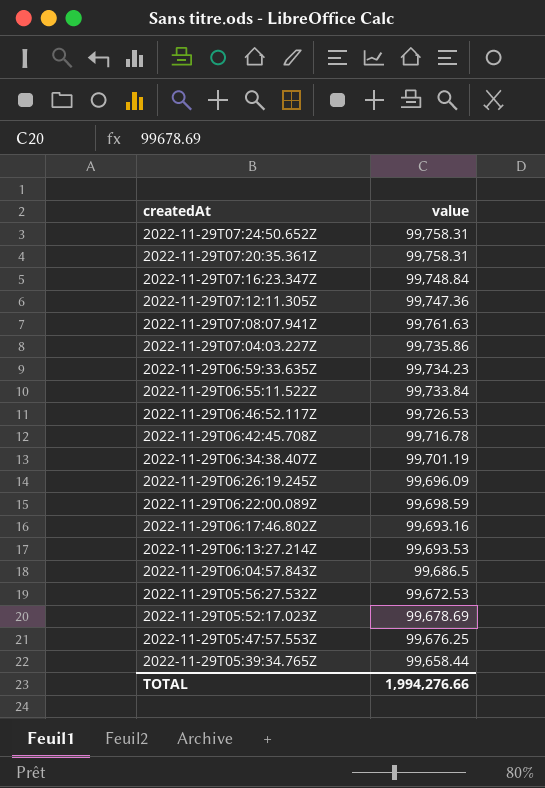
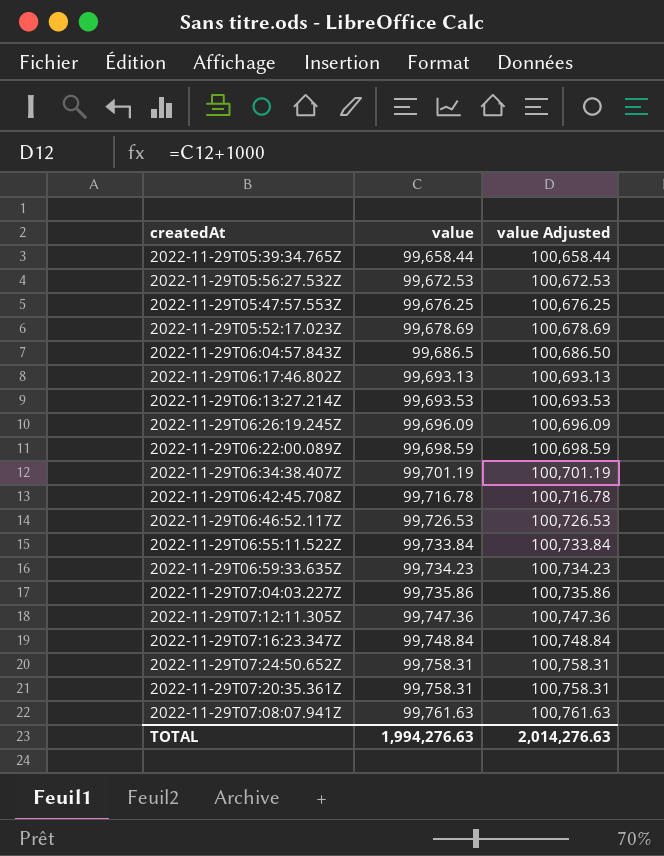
row order: createdAt descending -> value ascending
column value Adjusted | formula: none -> [value] + 1000
2022-11-29T06:17:46.802Z | value: 99,693.16 -> 99,693.13
TOTAL | value: 1,994,276.66 -> 1,994,276.63

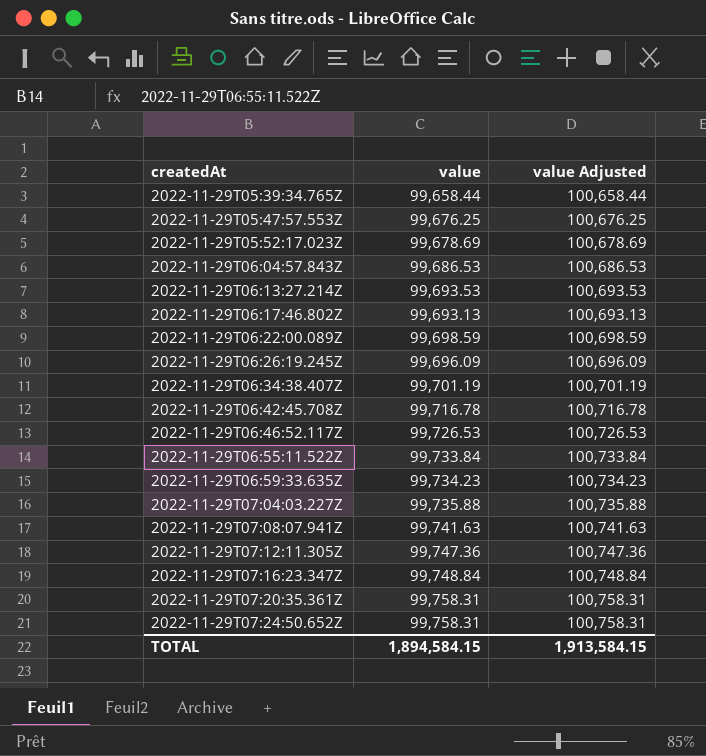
row order: value ascending -> createdAt ascending
row 2022-11-29T05:56:27.532Z: 99,672.53 | 100,672.53 -> none
2022-11-29T06:04:57.843Z | value: 99,686.5 -> 99,686.53
2022-11-29T06:04:57.843Z | value Adjusted: 100,686.50 -> 100,686.53
2022-11-29T07:04:03.227Z | value: 99,735.86 -> 99,735.88
2022-11-29T07:04:03.227Z | value Adjusted: 100,735.86 -> 100,735.88
2022-11-29T07:08:07.941Z | value: 99,761.63 -> 99,741.63
2022-11-29T07:08:07.941Z | value Adjusted: 100,761.63 -> 100,741.63
TOTAL | value: 1,994,276.63 -> 1,894,584.15
TOTAL | value Adjusted: 2,014,276.63 -> 1,913,584.15

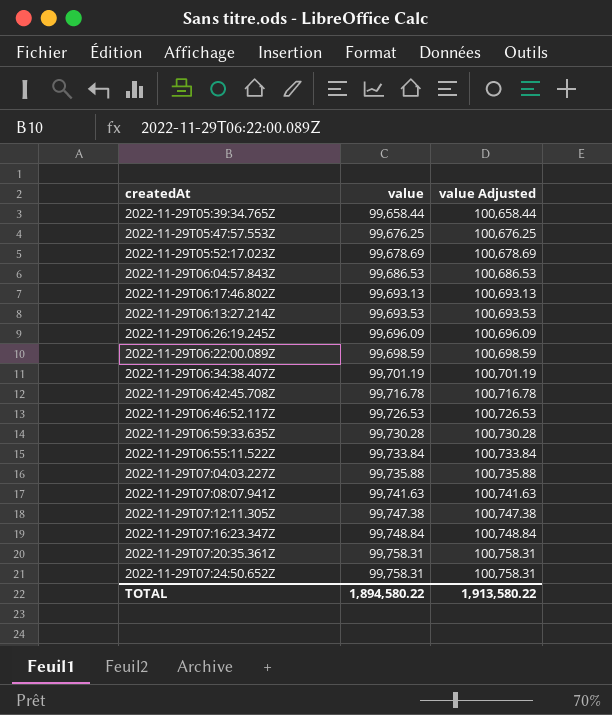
row order: createdAt ascending -> value ascending
2022-11-29T06:59:33.635Z | value: 99,734.23 -> 99,730.28
2022-11-29T06:59:33.635Z | value Adjusted: 100,734.23 -> 100,730.28
2022-11-29T07:12:11.305Z | value: 99,747.36 -> 99,747.38
2022-11-29T07:12:11.305Z | value Adjusted: 100,747.36 -> 100,747.38
TOTAL | value: 1,894,584.15 -> 1,894,580.22
TOTAL | value Adjusted: 1,913,584.15 -> 1,913,580.22

